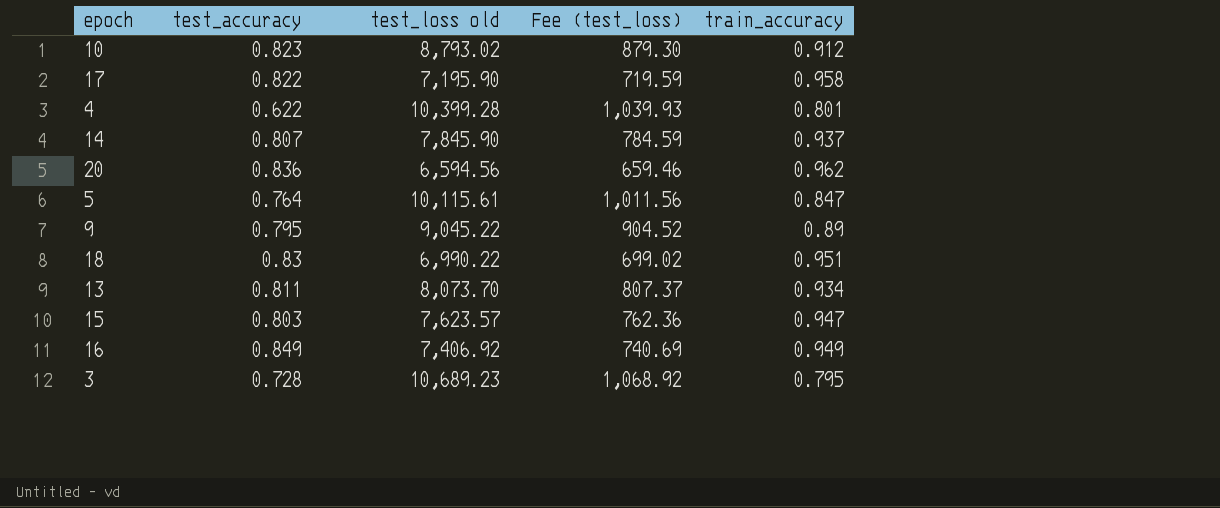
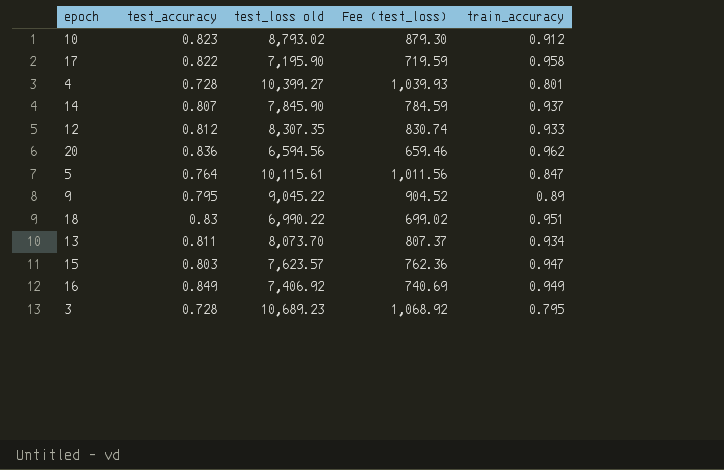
4 | test_accuracy: 0.622 -> 0.728
4 | test_loss old: 10,399.28 -> 10,399.27
row 12: none -> 0.812 | 8,307.35 | 830.74 | 0.933

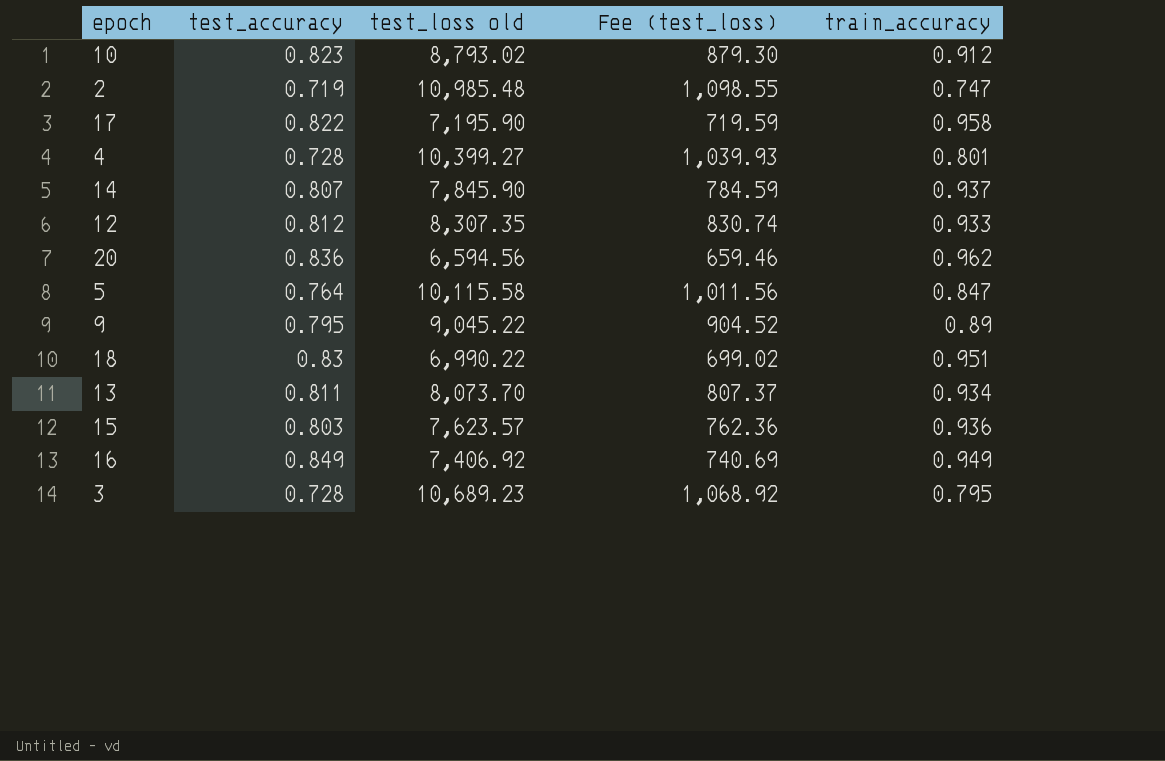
row 2: none -> 0.719 | 10,985.48 | 1,098.55 | 0.747
5 | test_loss old: 10,115.61 -> 10,115.58
15 | train_accuracy: 0.947 -> 0.936

